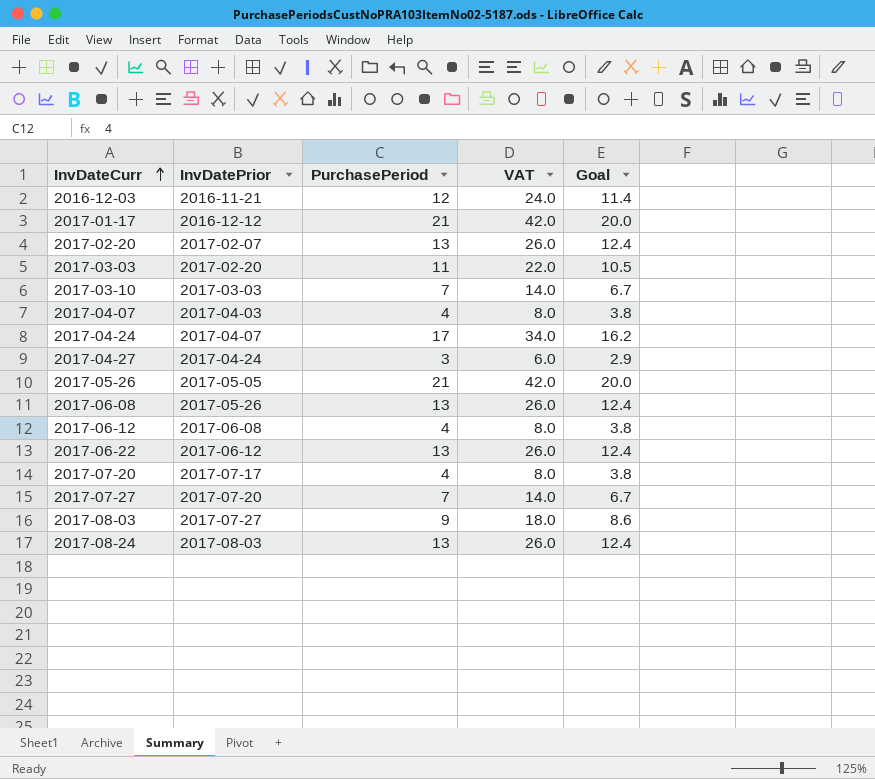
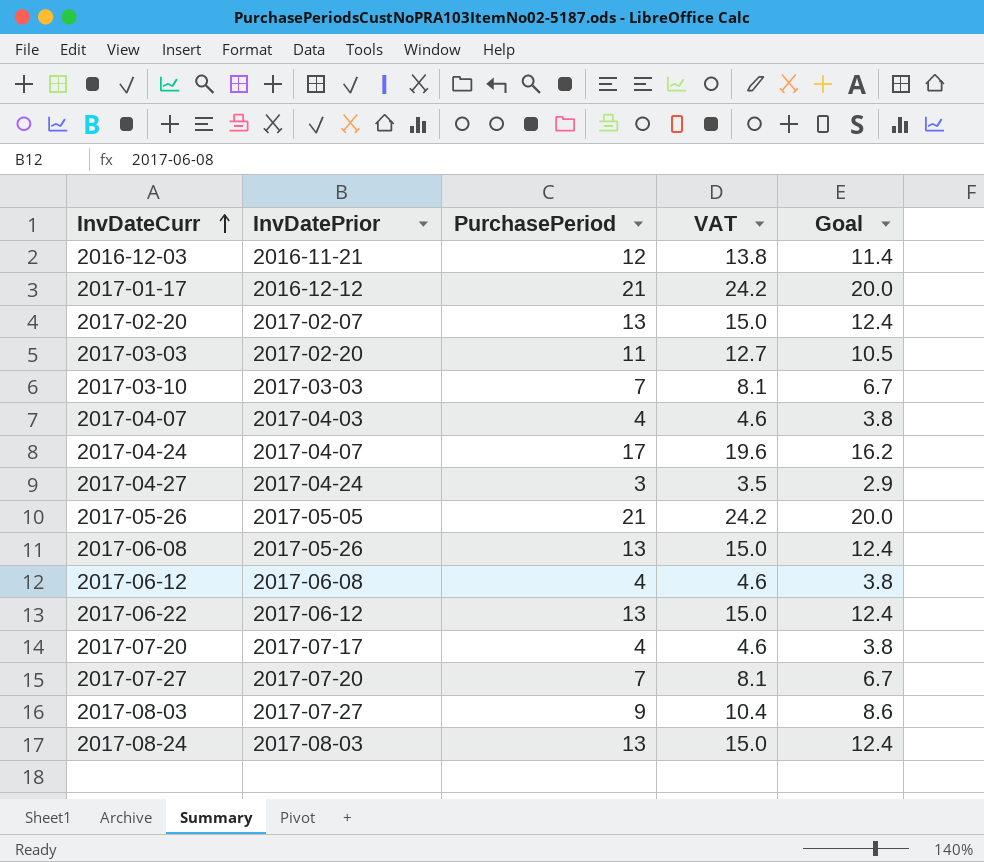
column VAT | formula: [PurchasePeriod] * 2 -> [PurchasePeriod] * 1.15

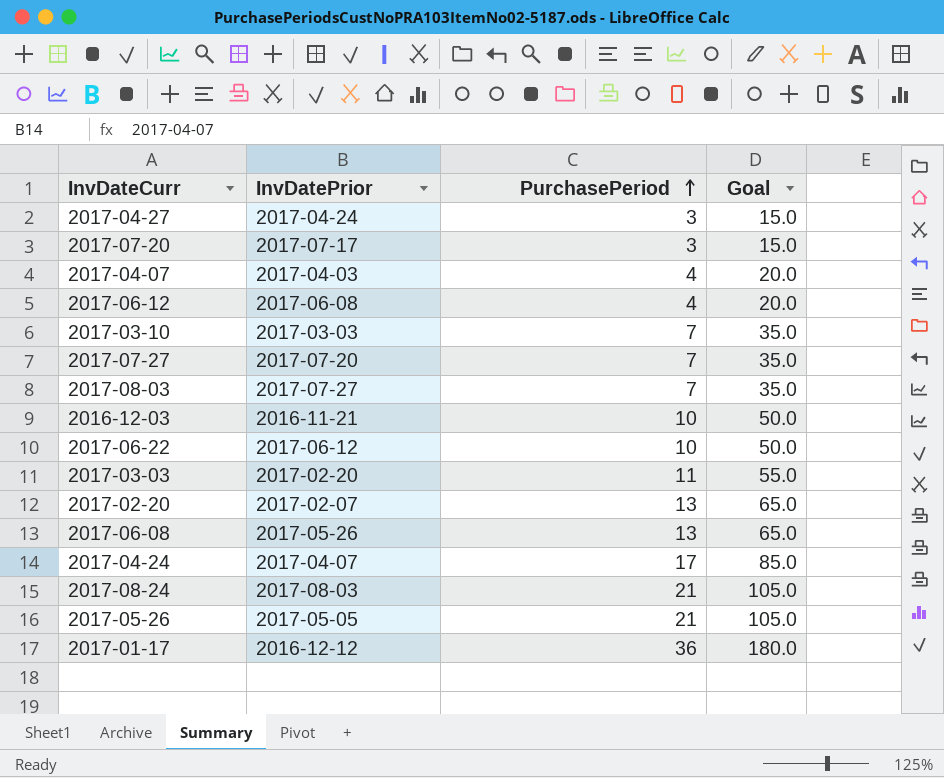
row order: InvDateCurr ascending -> PurchasePeriod ascending
column VAT | formula: [PurchasePeriod] * 1.15 -> none
column Goal | formula: [PurchasePeriod] * 0.95 -> [PurchasePeriod] * 5
2017-07-20 | PurchasePeriod: 4 -> 3
2017-08-03 | PurchasePeriod: 9 -> 7
2016-12-03 | PurchasePeriod: 12 -> 10
2017-06-22 | PurchasePeriod: 13 -> 10
2017-08-24 | PurchasePeriod: 13 -> 21
2017-01-17 | PurchasePeriod: 21 -> 36

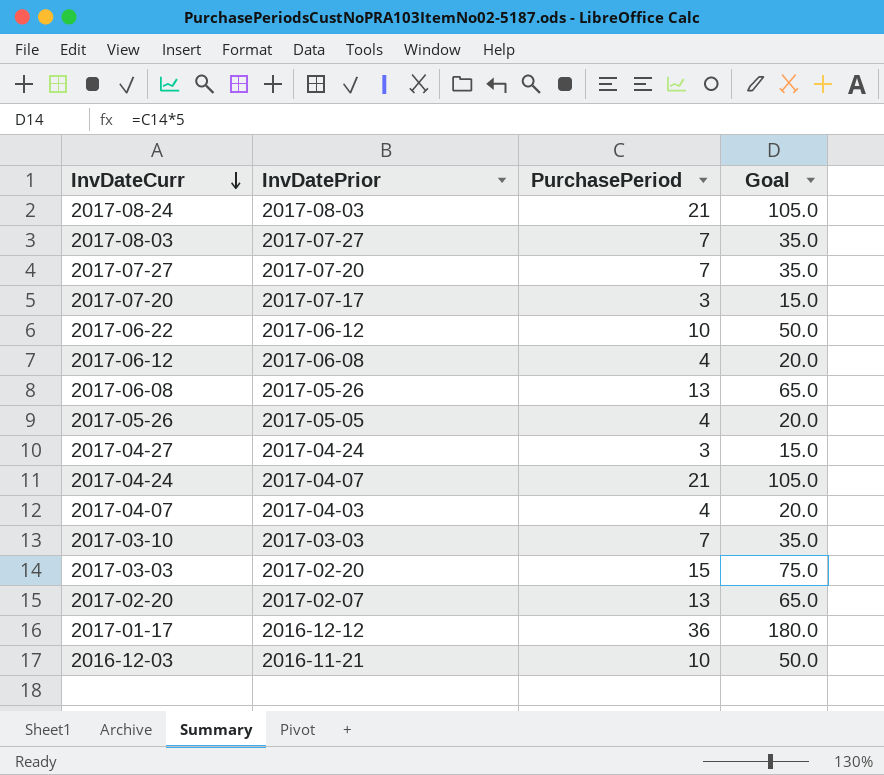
row order: PurchasePeriod ascending -> InvDateCurr descending
2017-05-26 | PurchasePeriod: 21 -> 4
2017-05-26 | Goal: 105.0 -> 20.0
2017-04-24 | PurchasePeriod: 17 -> 21
2017-04-24 | Goal: 85.0 -> 105.0
2017-03-03 | PurchasePeriod: 11 -> 15
2017-03-03 | Goal: 55.0 -> 75.0

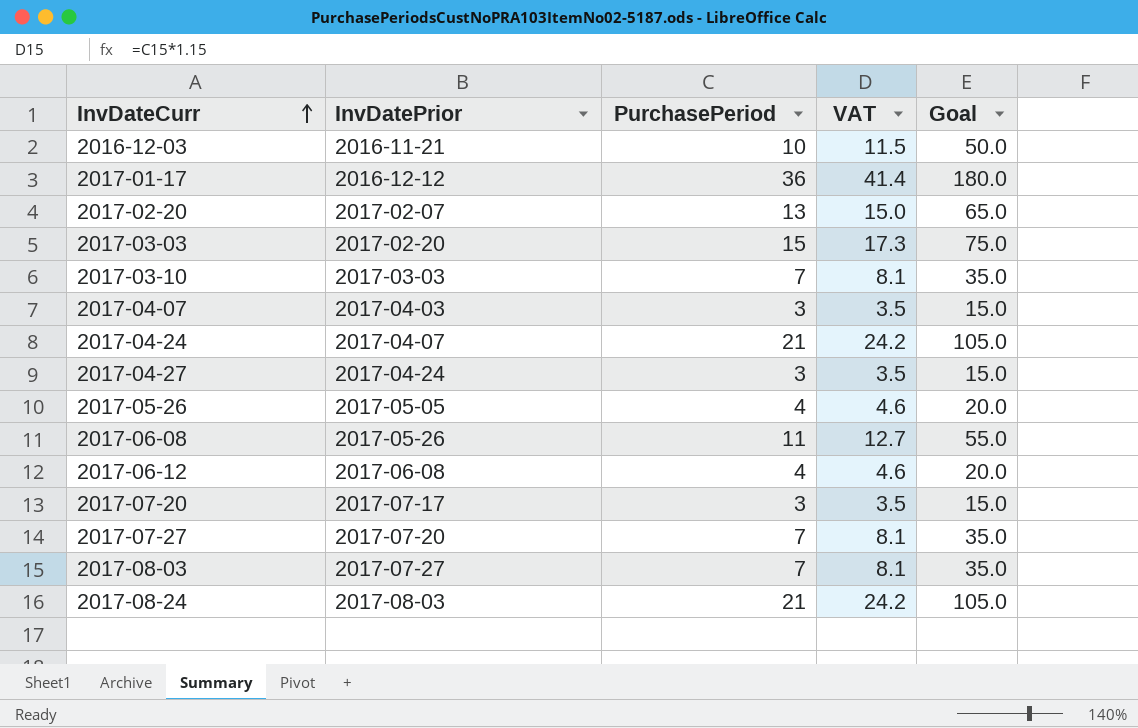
row order: InvDateCurr descending -> InvDateCurr ascending
column VAT | formula: none -> [PurchasePeriod] * 1.15
row 2017-06-22: 2017-06-12 | 10 | 50.0 -> none
2017-04-07 | PurchasePeriod: 4 -> 3
2017-04-07 | Goal: 20.0 -> 15.0
2017-06-08 | PurchasePeriod: 13 -> 11
2017-06-08 | Goal: 65.0 -> 55.0

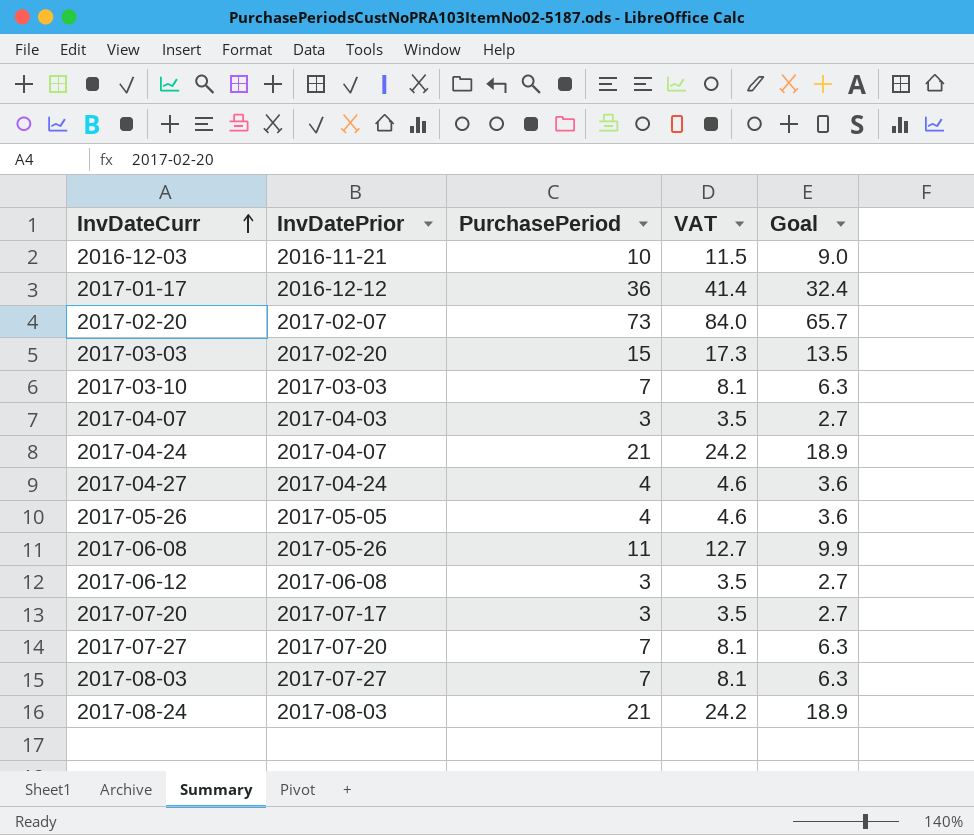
column Goal | formula: [PurchasePeriod] * 5 -> [PurchasePeriod] * 0.9
2017-02-20 | PurchasePeriod: 13 -> 73
2017-02-20 | VAT: 15.0 -> 84.0
2017-04-27 | PurchasePeriod: 3 -> 4
2017-04-27 | VAT: 3.5 -> 4.6
2017-06-12 | PurchasePeriod: 4 -> 3
2017-06-12 | VAT: 4.6 -> 3.5

